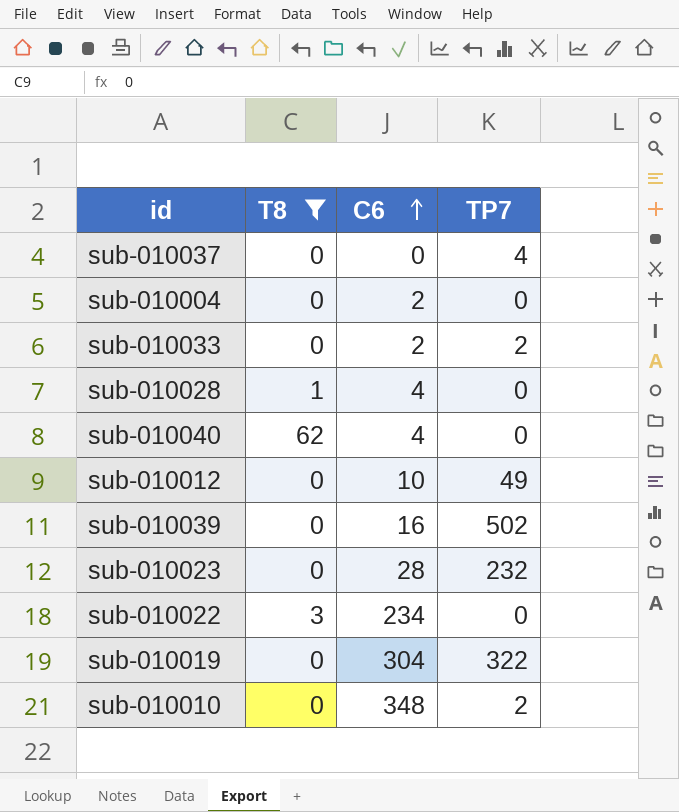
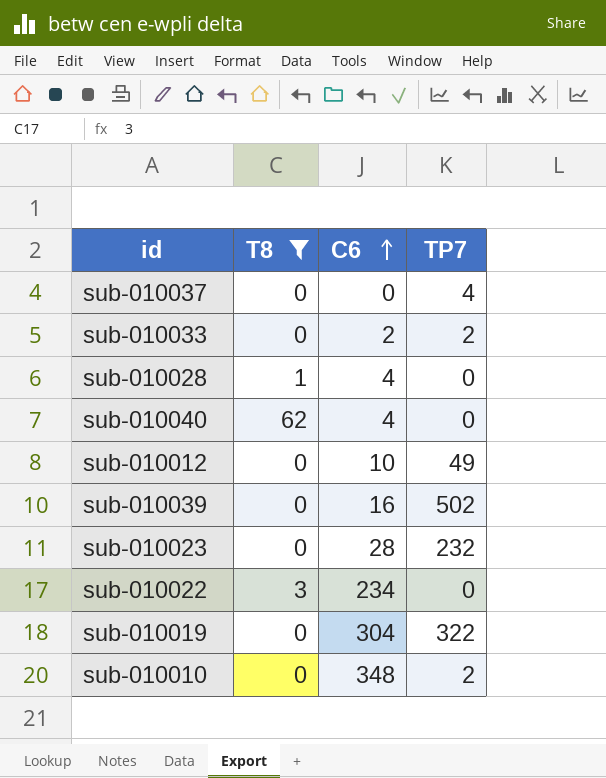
row sub-010004: 0 | 2 | 0 -> none

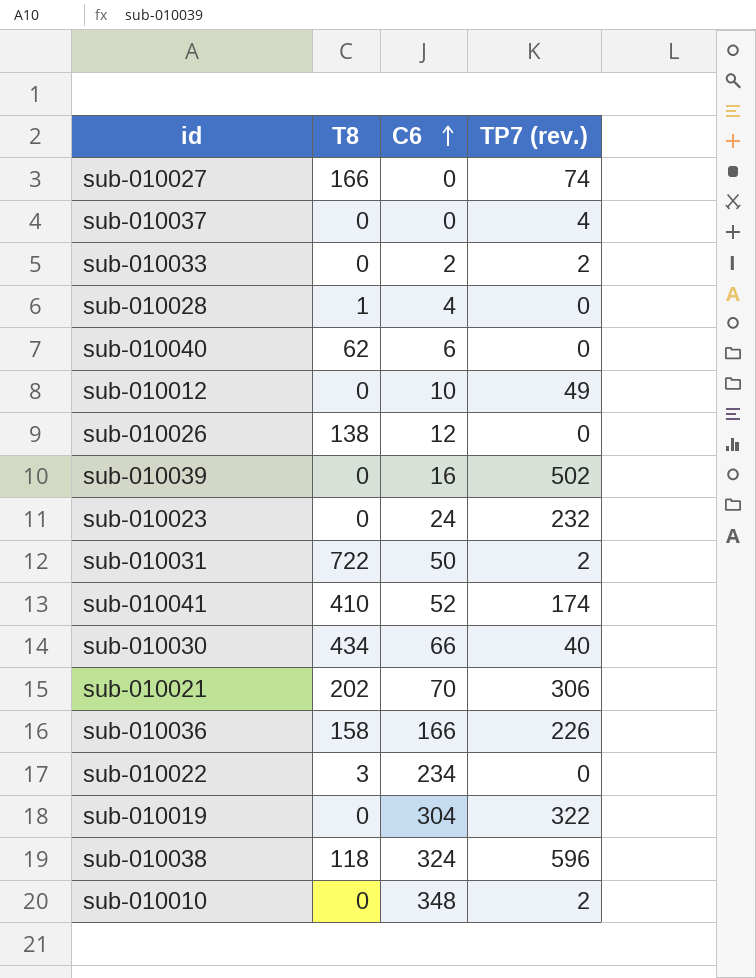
filter: T8 <= 62 -> none
column name: TP7 -> TP7 (rev.)
sub-010040 | C6: 4 -> 6
sub-010023 | C6: 28 -> 24

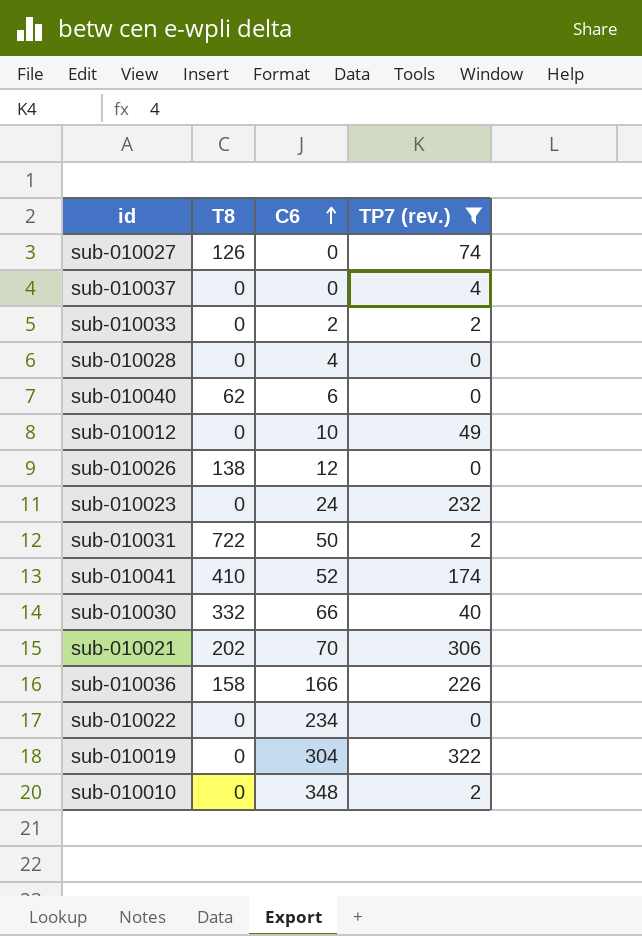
filter: none -> TP7 (rev.) <= 322
sub-010027 | T8: 166 -> 126
sub-010028 | T8: 1 -> 0
sub-010030 | T8: 434 -> 332
sub-010022 | T8: 3 -> 0

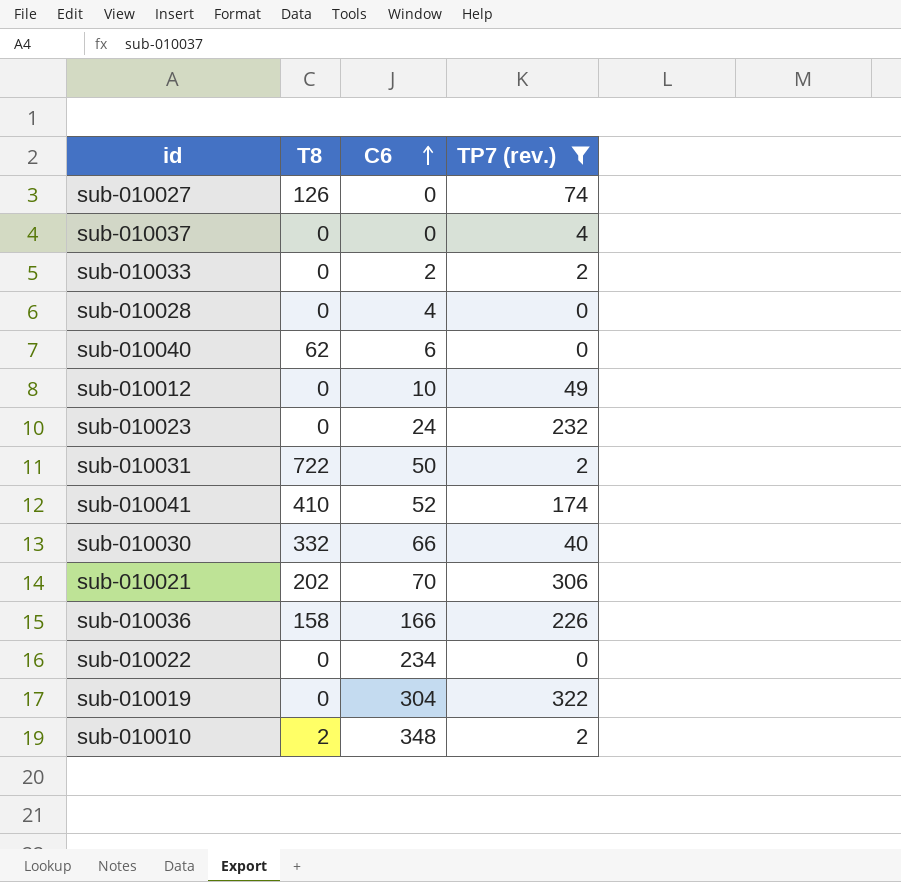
row sub-010026: 138 | 12 | 0 -> none
sub-010010 | T8: 0 -> 2

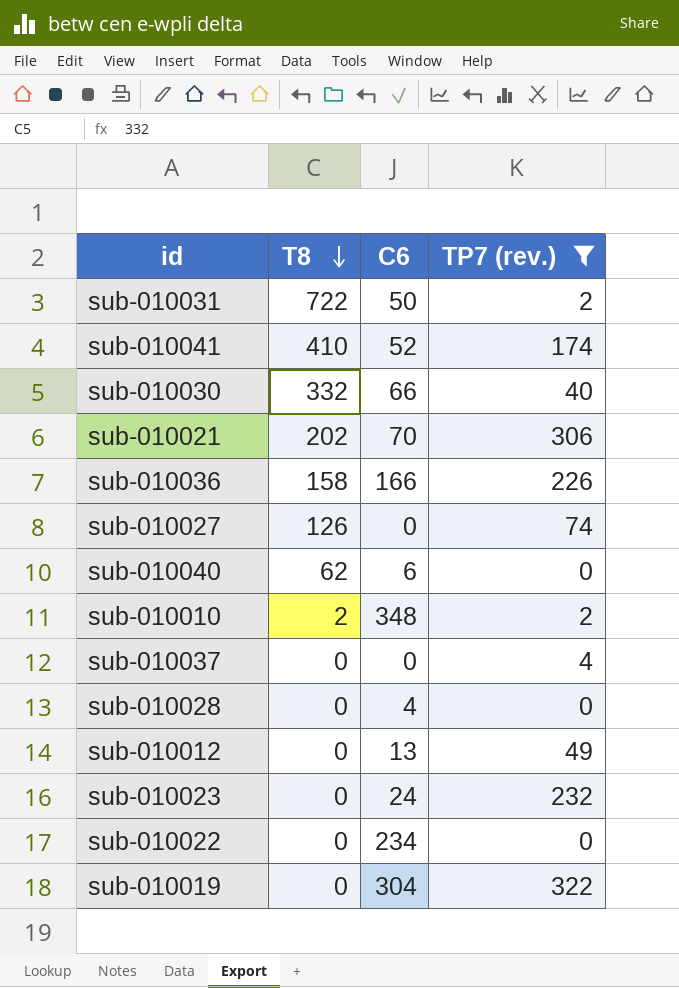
row order: C6 ascending -> T8 descending
row sub-010033: 0 | 2 | 2 -> none
sub-010012 | C6: 10 -> 13

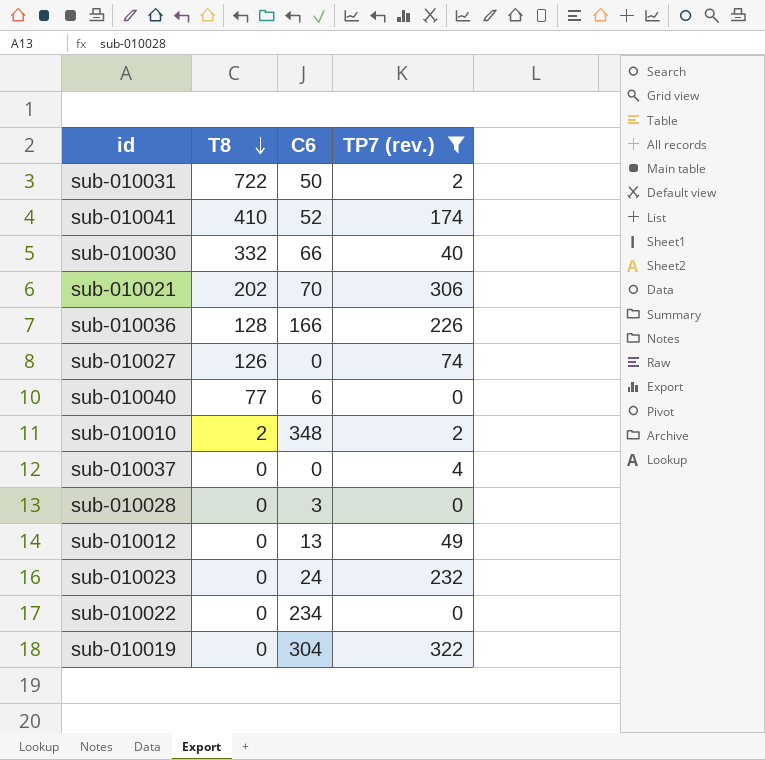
sub-010036 | T8: 158 -> 128
sub-010040 | T8: 62 -> 77
sub-010028 | C6: 4 -> 3

